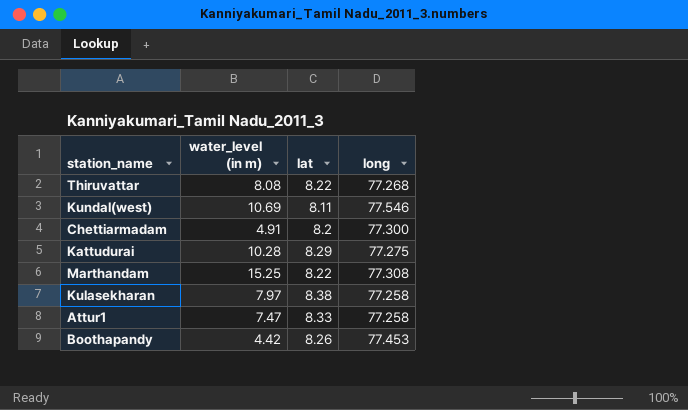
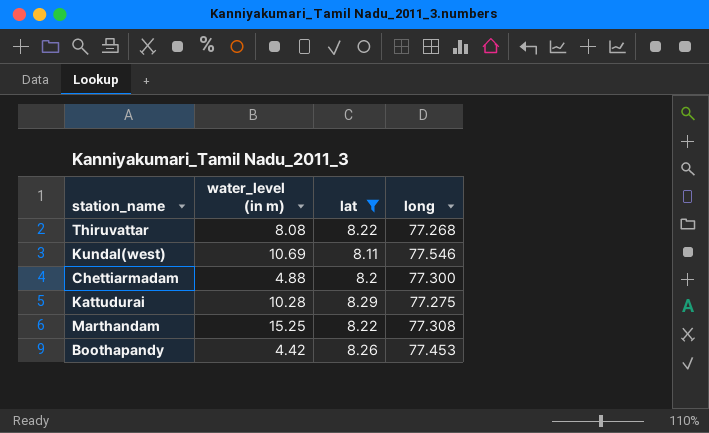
filter: none -> lat <= 8.29
Chettiarmadam | water_level (in m): 4.91 -> 4.88

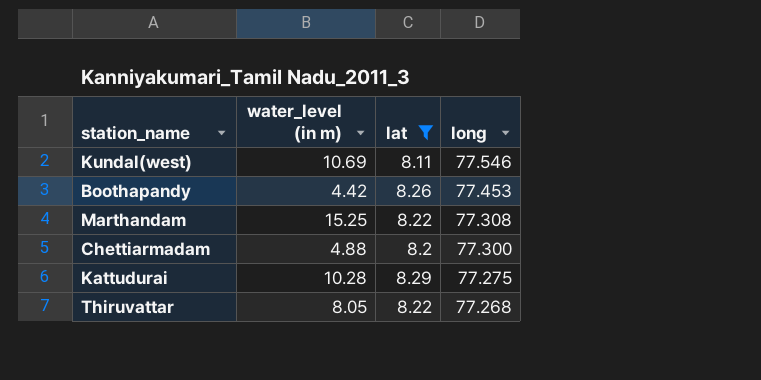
row order: none -> long descending
Thiruvattar | water_level (in m): 8.08 -> 8.05

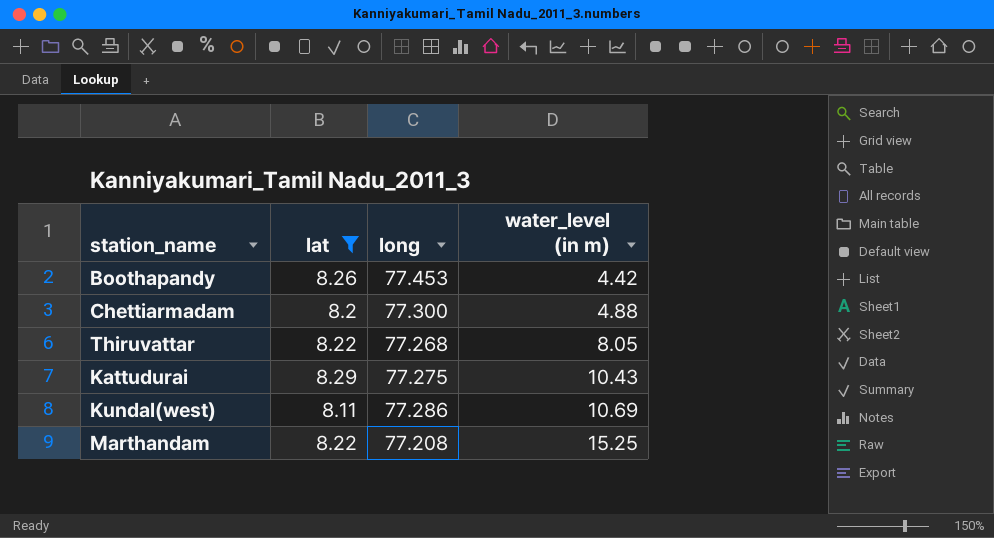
row order: long descending -> water_level (in m) ascending
column water_level (in m) | position: 2 -> 4
Kattudurai | water_level (in m): 10.28 -> 10.43
Kundal(west) | long: 77.546 -> 77.286
Marthandam | long: 77.308 -> 77.208

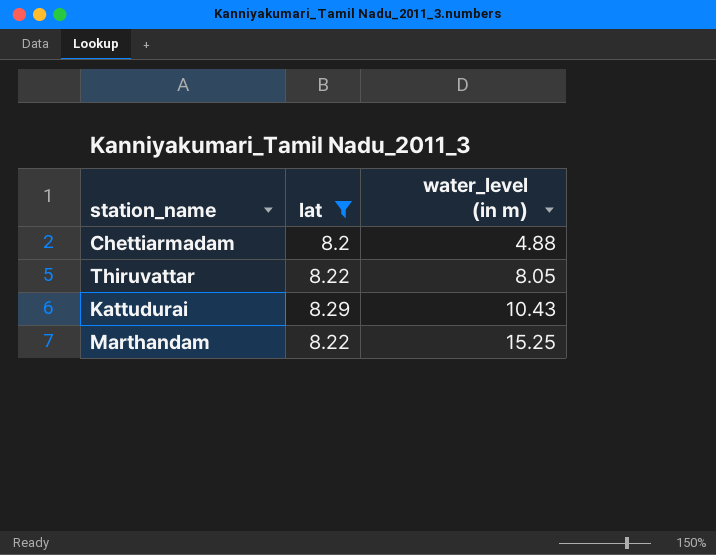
column long | position: 3 -> none
row Boothapandy: 8.26 | 77.453 | 4.42 -> none
row Kundal(west): 8.11 | 77.286 | 10.69 -> none

